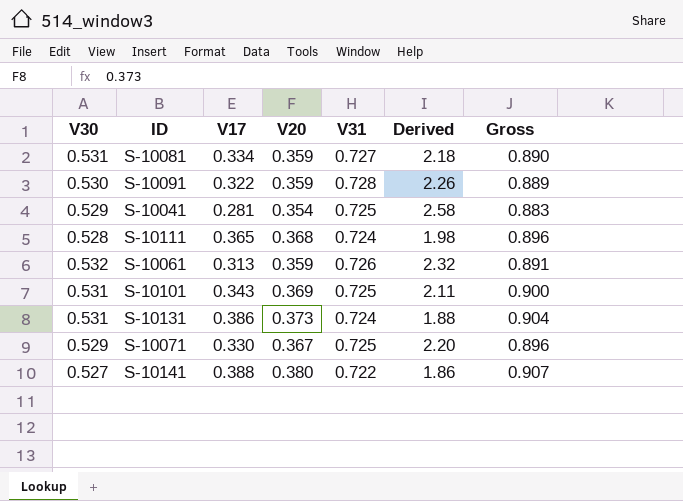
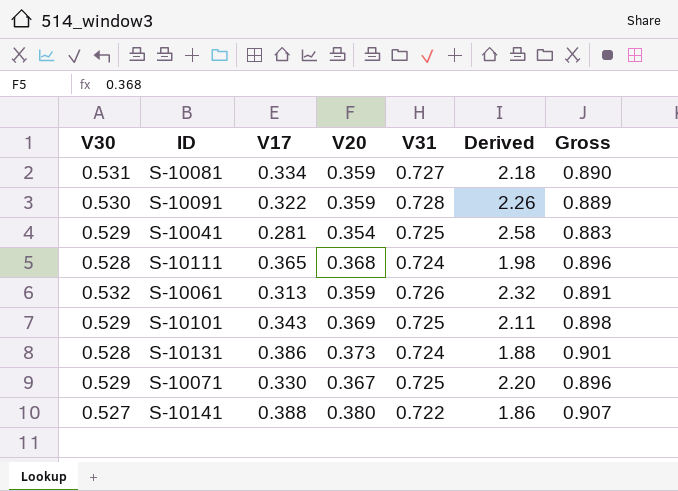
S-10101 | V30: 0.531 -> 0.529
S-10101 | Gross: 0.900 -> 0.898
S-10131 | V30: 0.531 -> 0.528
S-10131 | Gross: 0.904 -> 0.901

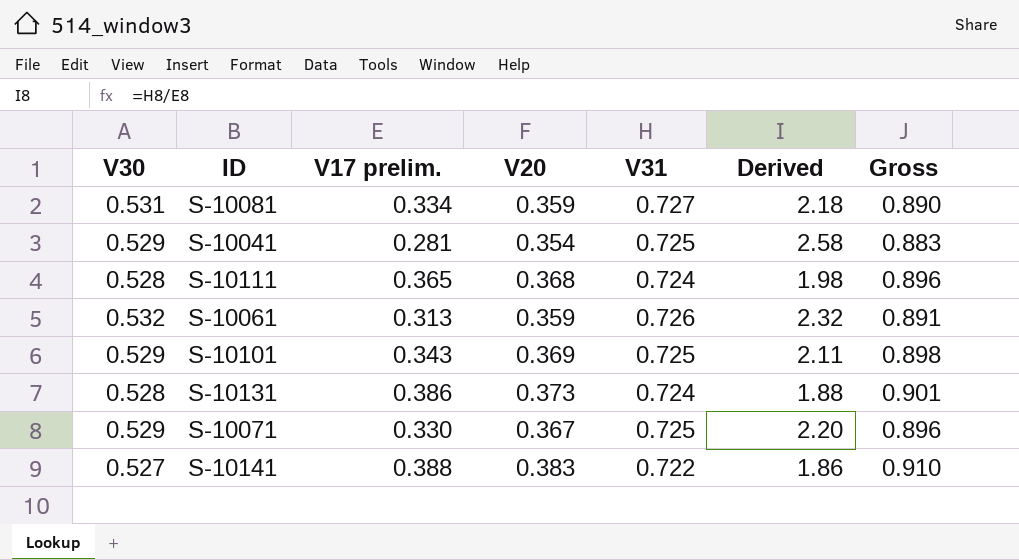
column name: V17 -> V17 prelim.
row S-10091: 0.530 | 0.322 | 0.359 | 0.728 | 2.26 | 0.889 -> none
S-10141 | V20: 0.380 -> 0.383
S-10141 | Gross: 0.907 -> 0.910

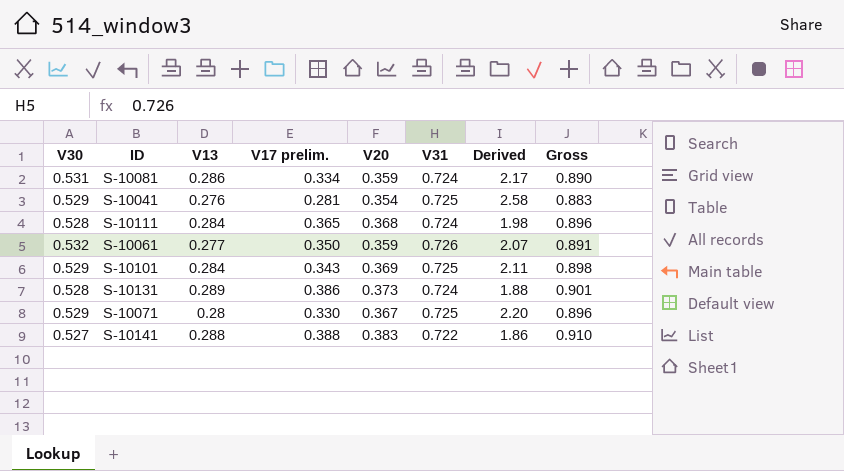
column V13 | position: none -> 3
S-10081 | V31: 0.727 -> 0.724
S-10081 | Derived: 2.18 -> 2.17
S-10061 | V17 prelim.: 0.313 -> 0.350
S-10061 | Derived: 2.32 -> 2.07

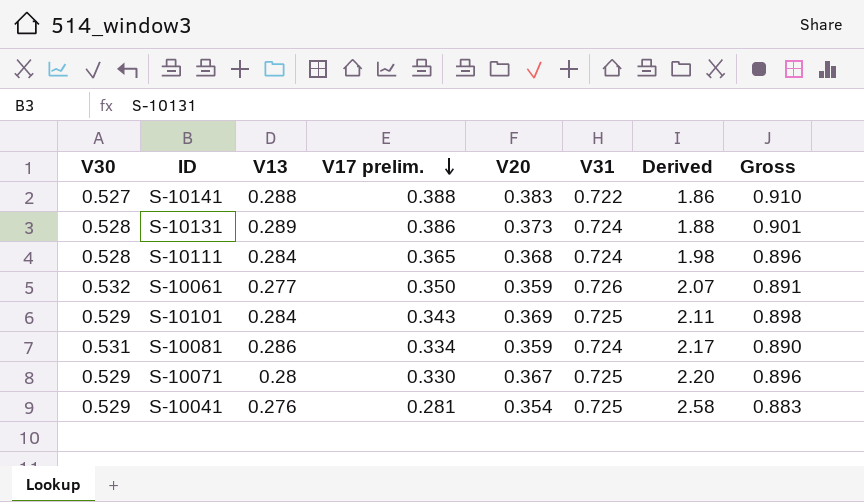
row order: none -> V17 prelim. descending

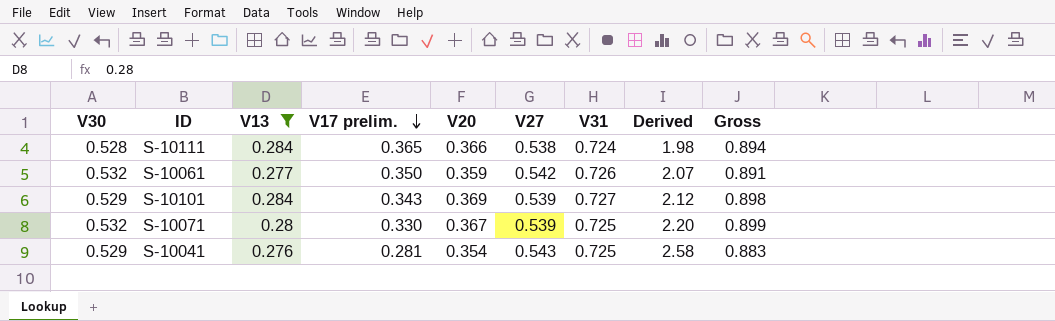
filter: none -> V13 <= 0.284
column V27 | position: none -> 6
S-10111 | V20: 0.368 -> 0.366
S-10111 | Gross: 0.896 -> 0.894
S-10101 | V31: 0.725 -> 0.727
S-10101 | Derived: 2.11 -> 2.12
S-10071 | V30: 0.529 -> 0.532
S-10071 | Gross: 0.896 -> 0.899

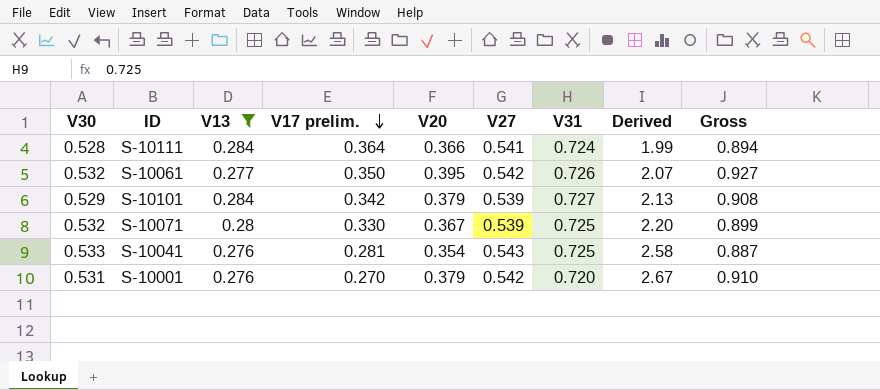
S-10111 | V17 prelim.: 0.365 -> 0.364
S-10111 | V27: 0.538 -> 0.541
S-10111 | Derived: 1.98 -> 1.99
S-10061 | V20: 0.359 -> 0.395
S-10061 | Gross: 0.891 -> 0.927
S-10101 | V17 prelim.: 0.343 -> 0.342
S-10101 | V20: 0.369 -> 0.379
S-10101 | Derived: 2.12 -> 2.13
S-10101 | Gross: 0.898 -> 0.908
S-10041 | V30: 0.529 -> 0.533
S-10041 | Gross: 0.883 -> 0.887
row S-10001: none -> 0.531 | 0.276 | 0.270 | 0.379 | 0.542 | 0.720 | 2.67 | 0.910

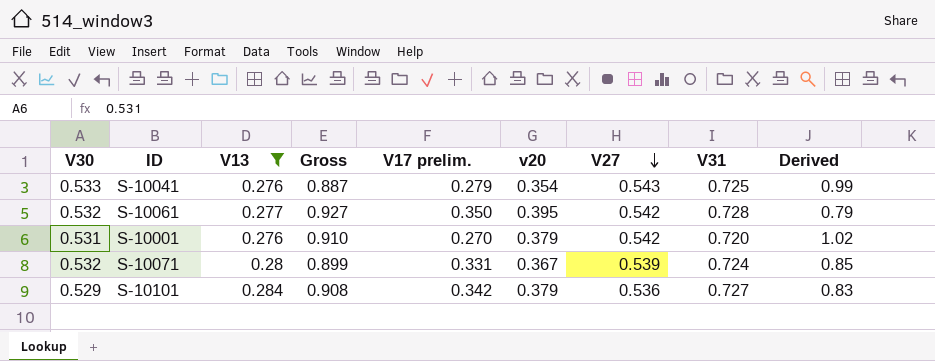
row order: V17 prelim. descending -> V27 descending
column Gross | position: 9 -> 4
column name: V20 -> v20
column Derived | formula: [V31] / [V17 prelim.] -> [V13] / [V17 prelim.]
row S-10111: 0.528 | 0.284 | 0.364 | 0.366 | 0.541 | 0.724 | 1.99 | 0.894 -> none
S-10041 | V17 prelim.: 0.281 -> 0.279
S-10061 | V31: 0.726 -> 0.728
S-10071 | V17 prelim.: 0.330 -> 0.331
S-10071 | V31: 0.725 -> 0.724
S-10101 | V27: 0.539 -> 0.536

